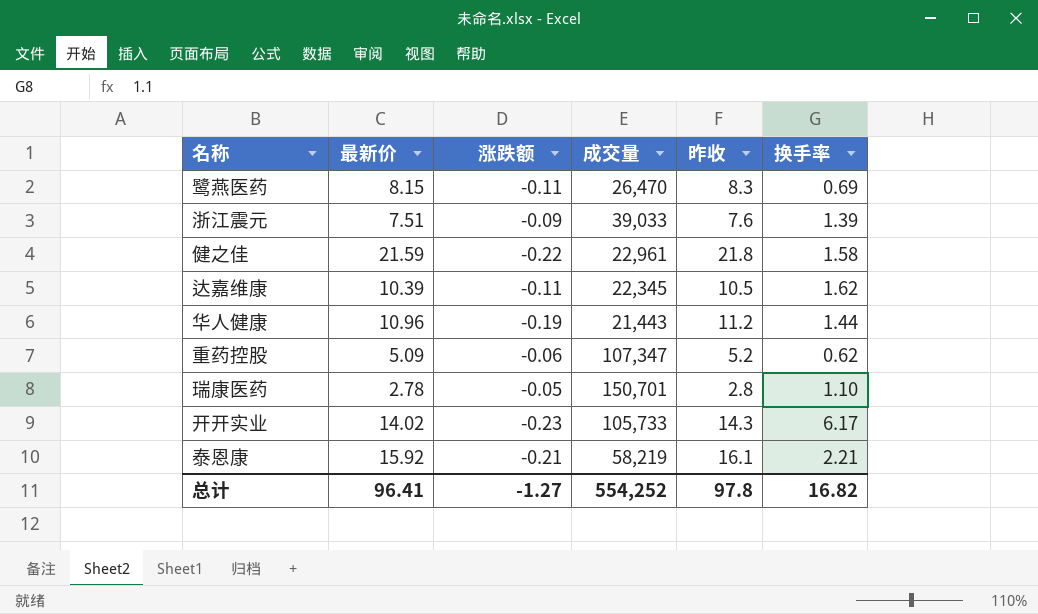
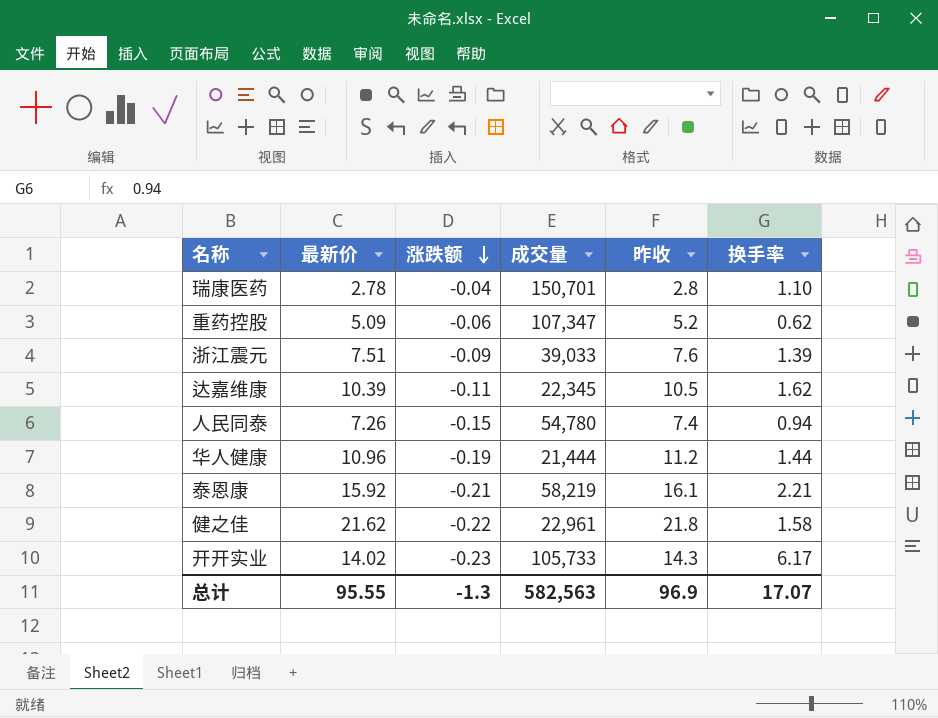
row order: none -> 涨跌额 descending
row 鹭燕医药: 8.15 | -0.11 | 26,470 | 8.3 | 0.69 -> none
瑞康医药 | 涨跌额: -0.05 -> -0.04
row 人民同泰: none -> 7.26 | -0.15 | 54,780 | 7.4 | 0.94
华人健康 | 成交量: 21,443 -> 21,444
健之佳 | 最新价: 21.59 -> 21.62
总计 | 最新价: 96.41 -> 95.55
总计 | 涨跌额: -1.27 -> -1.3
总计 | 成交量: 554,252 -> 582,563
总计 | 昨收: 97.8 -> 96.9
总计 | 换手率: 16.82 -> 17.07

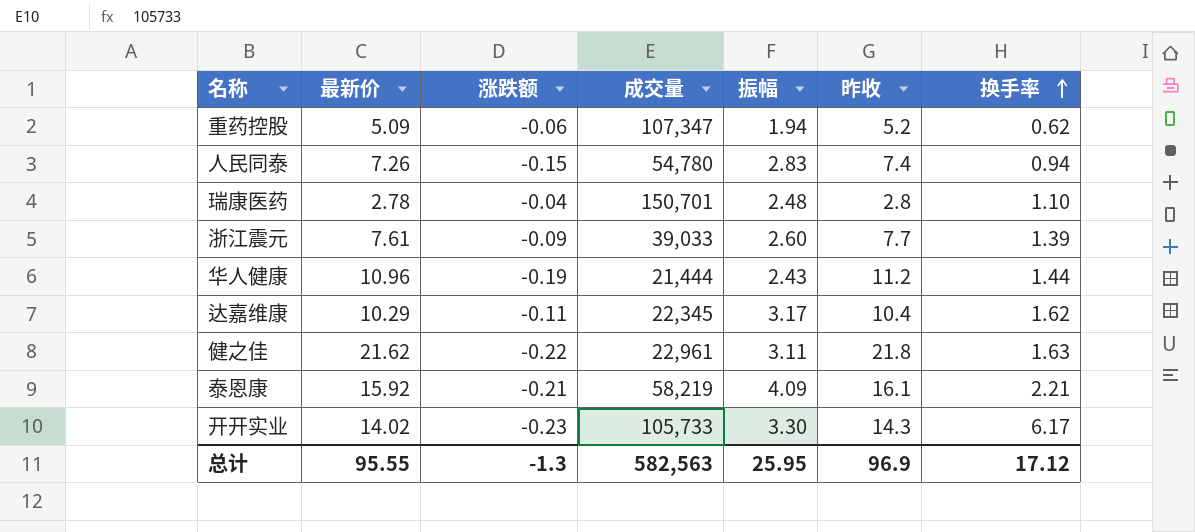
row order: 涨跌额 descending -> 换手率 ascending
column 振幅 | position: none -> 5
浙江震元 | 最新价: 7.51 -> 7.61
浙江震元 | 昨收: 7.6 -> 7.7
达嘉维康 | 最新价: 10.39 -> 10.29
达嘉维康 | 昨收: 10.5 -> 10.4
健之佳 | 换手率: 1.58 -> 1.63
总计 | 换手率: 17.07 -> 17.12

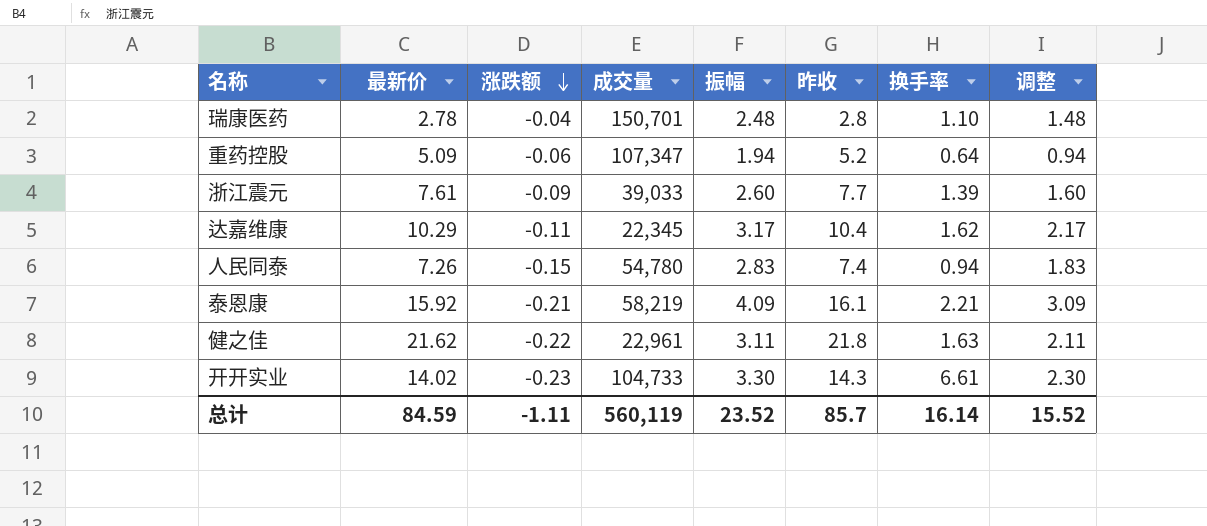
row order: 换手率 ascending -> 涨跌额 descending
column 调整 | formula: none -> [振幅] - 1
row 华人健康: 10.96 | -0.19 | 21,444 | 2.43 | 11.2 | 1.44 -> none
重药控股 | 换手率: 0.62 -> 0.64
开开实业 | 成交量: 105,733 -> 104,733
开开实业 | 换手率: 6.17 -> 6.61
总计 | 最新价: 95.55 -> 84.59
总计 | 涨跌额: -1.3 -> -1.11
总计 | 成交量: 582,563 -> 560,119
总计 | 振幅: 25.95 -> 23.52
总计 | 昨收: 96.9 -> 85.7
总计 | 换手率: 17.12 -> 16.14

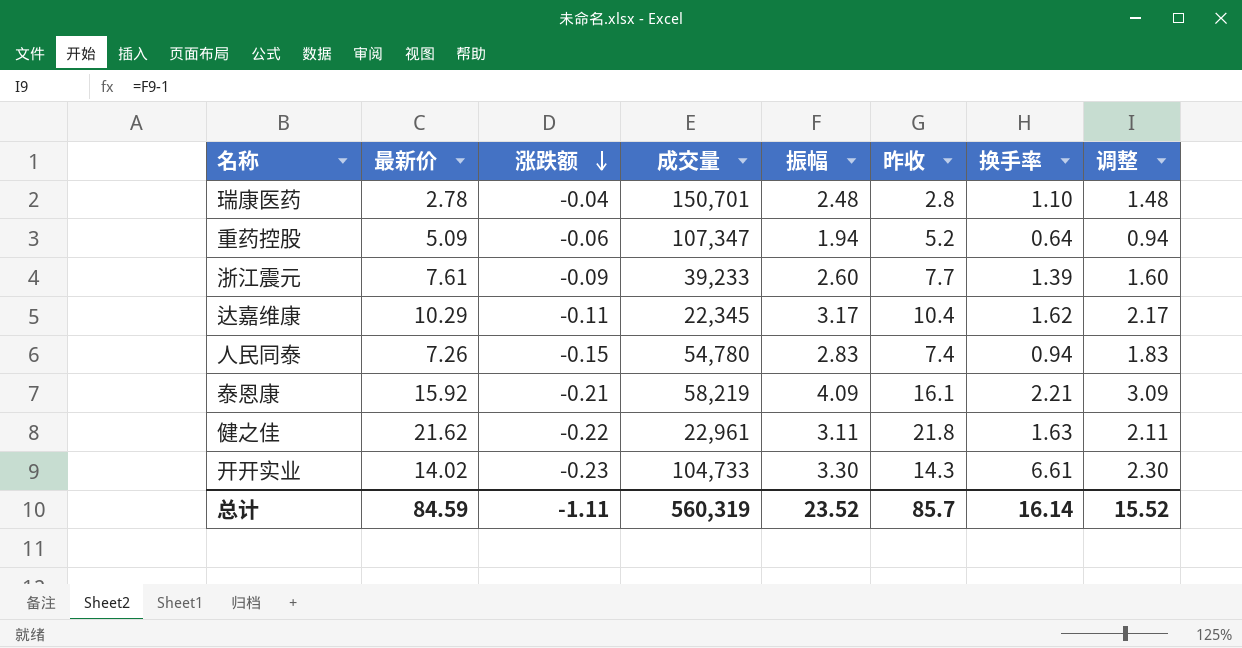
浙江震元 | 成交量: 39,033 -> 39,233
总计 | 成交量: 560,119 -> 560,319

